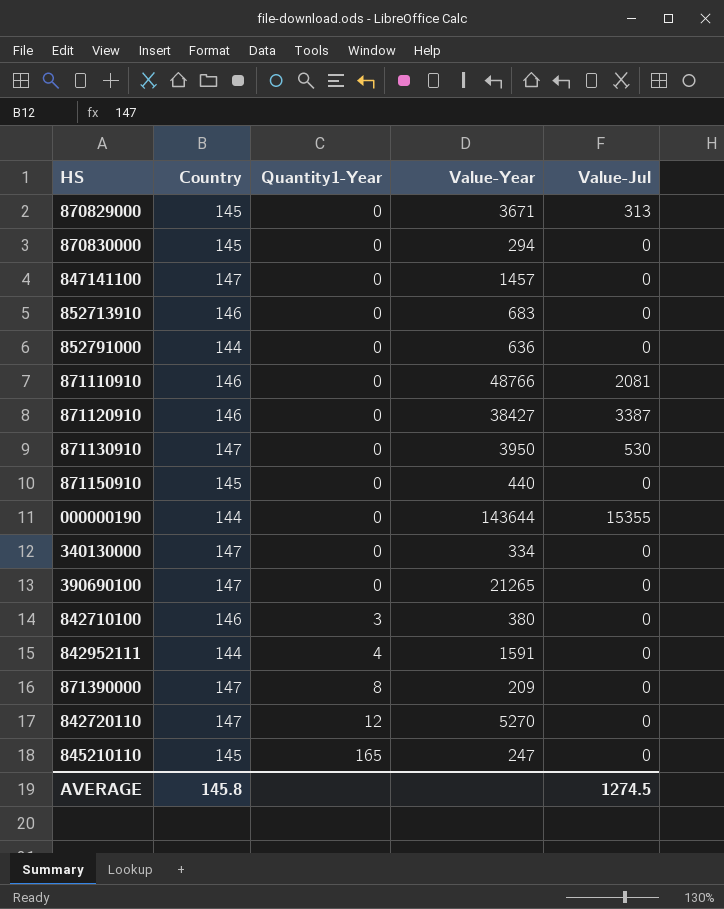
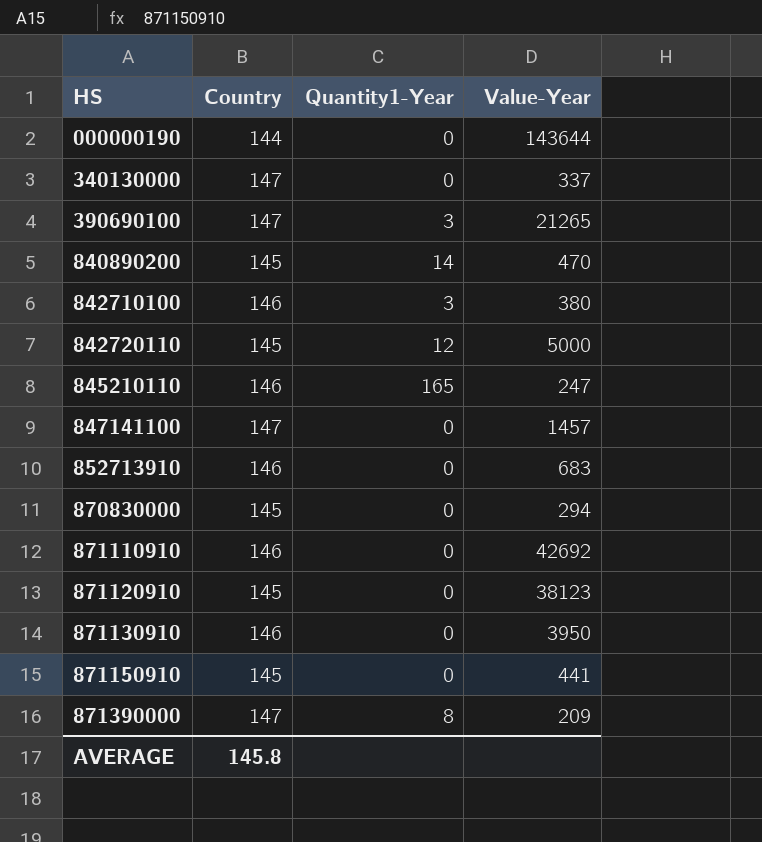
row order: Quantity1-Year ascending -> HS ascending
column Value-Jul | position: 5 -> none
row 870829000: 145 | 0 | 3671 | 313 -> none
row 852791000: 144 | 0 | 636 | 0 -> none
row 842952111: 144 | 4 | 1591 | 0 -> none
340130000 | Value-Year: 334 -> 337
390690100 | Quantity1-Year: 0 -> 3
row 840890200: none -> 145 | 14 | 470
842720110 | Country: 147 -> 145
842720110 | Value-Year: 5270 -> 5000
845210110 | Country: 145 -> 146
871110910 | Value-Year: 48766 -> 42692
871120910 | Country: 146 -> 145
871120910 | Value-Year: 38427 -> 38123
871130910 | Country: 147 -> 146
871150910 | Value-Year: 440 -> 441

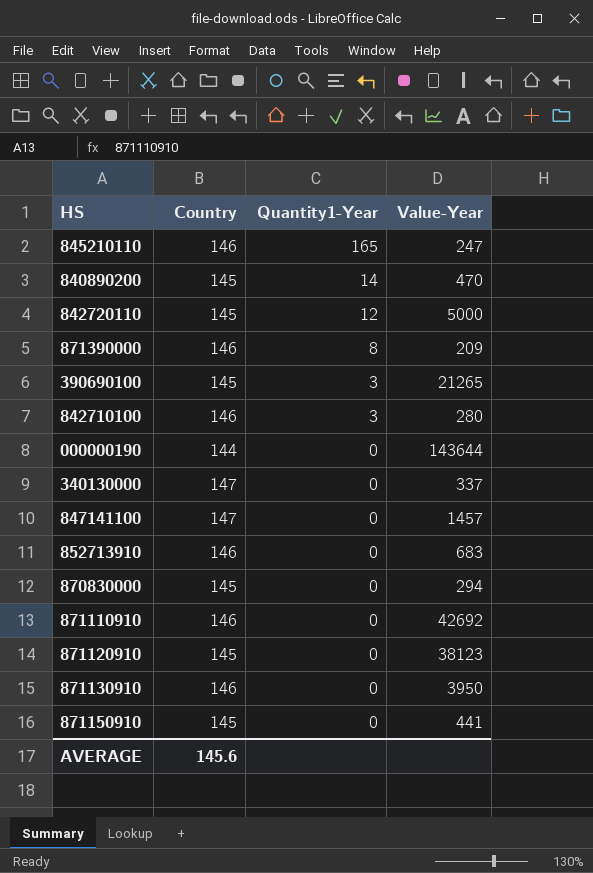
row order: HS ascending -> Quantity1-Year descending
871390000 | Country: 147 -> 146
390690100 | Country: 147 -> 145
842710100 | Value-Year: 380 -> 280
AVERAGE | Country: 145.8 -> 145.6

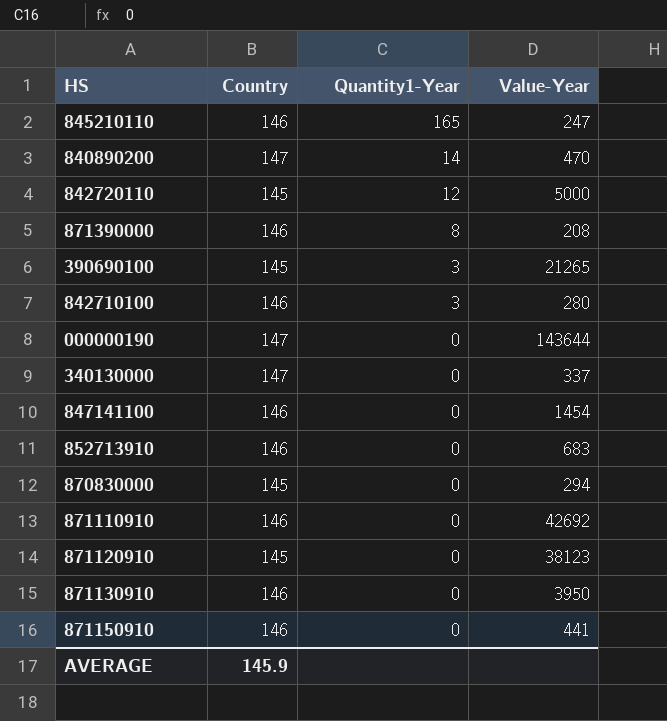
840890200 | Country: 145 -> 147
871390000 | Value-Year: 209 -> 208
000000190 | Country: 144 -> 147
847141100 | Country: 147 -> 146
847141100 | Value-Year: 1457 -> 1454
871150910 | Country: 145 -> 146
AVERAGE | Country: 145.6 -> 145.9

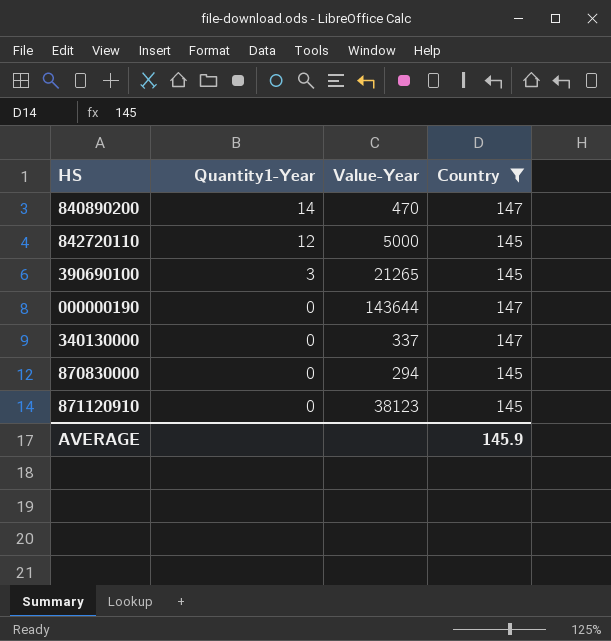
filter: none -> Country != 146
column Country | position: 2 -> 4

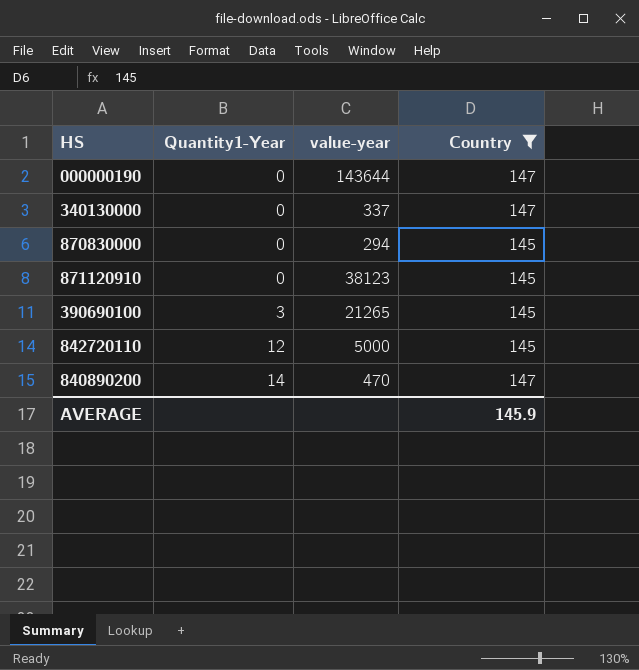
row order: Quantity1-Year descending -> Quantity1-Year ascending
column name: Value-Year -> value-year

